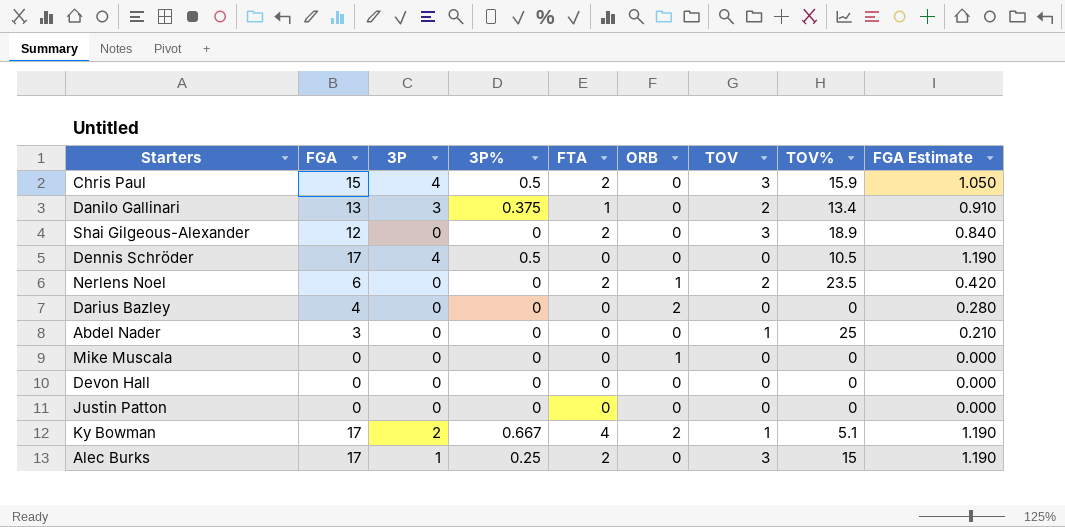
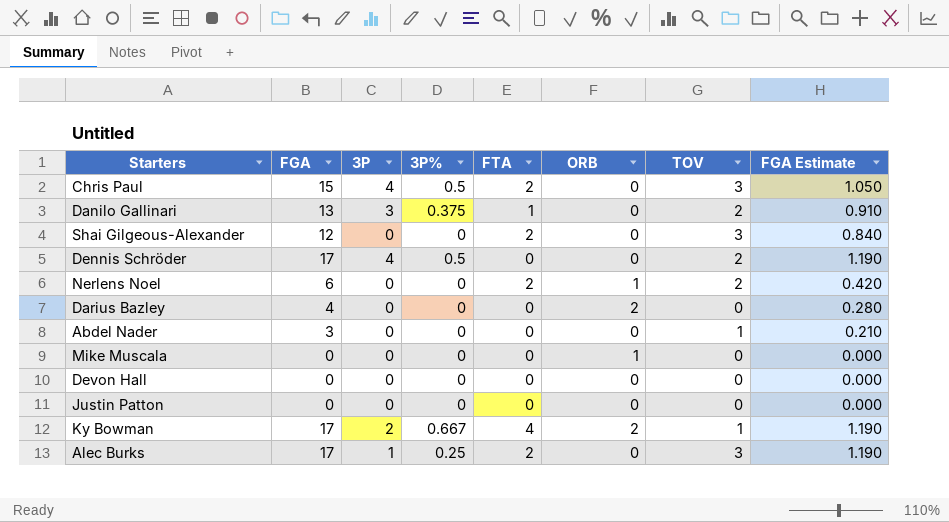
column TOV% | position: 8 -> none
Dennis Schröder | TOV: 0 -> 2

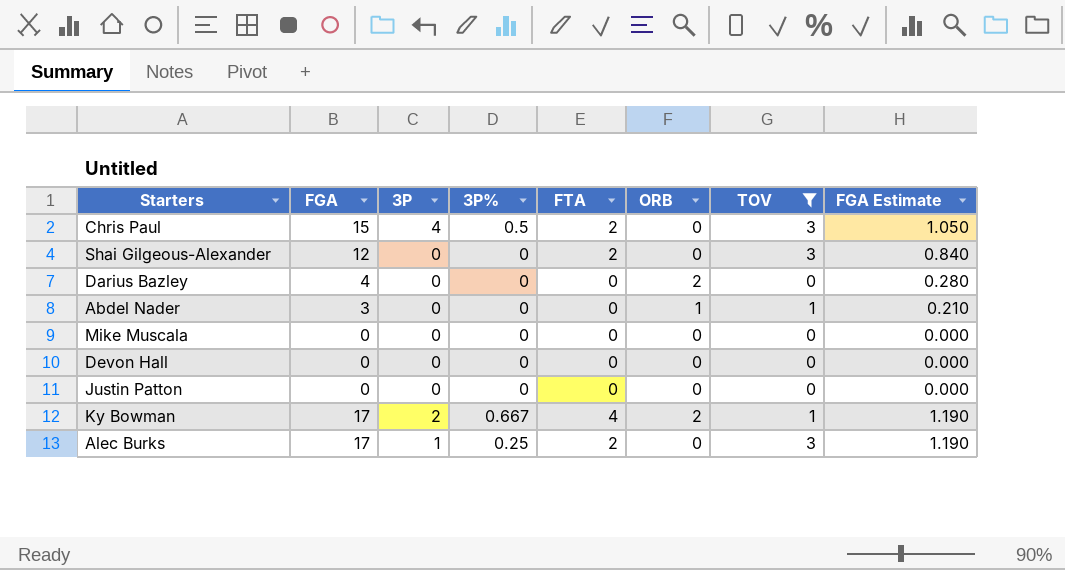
filter: none -> TOV != 2
Abdel Nader | ORB: 0 -> 1
Mike Muscala | ORB: 1 -> 0

